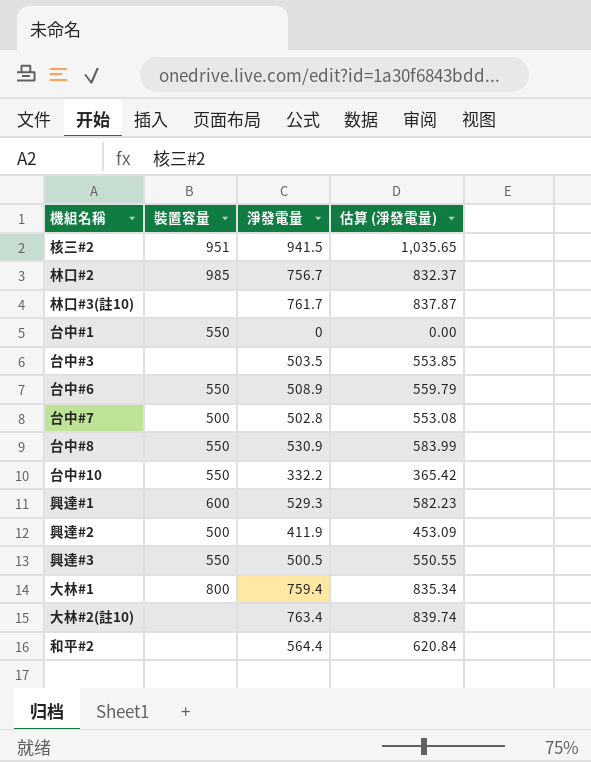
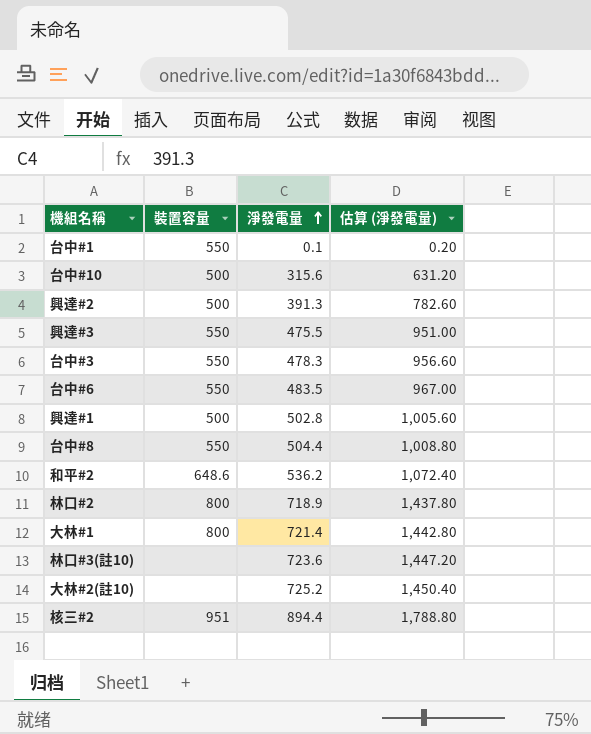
row order: none -> 淨發電量 ascending
column 估算 (淨發電量) | formula: [淨發電量] * 1.1 -> [淨發電量] * 2
row 台中#7: 500 | 502.8 | 553.08 -> none
台中#1 | 淨發電量: 0 -> 0.1
台中#10 | 裝置容量: 550 -> 500
台中#10 | 淨發電量: 332.2 -> 315.6
興達#2 | 淨發電量: 411.9 -> 391.3
興達#3 | 淨發電量: 500.5 -> 475.5
台中#3 | 裝置容量: none -> 550
台中#3 | 淨發電量: 503.5 -> 478.3
台中#6 | 淨發電量: 508.9 -> 483.5
興達#1 | 裝置容量: 600 -> 500
興達#1 | 淨發電量: 529.3 -> 502.8
台中#8 | 淨發電量: 530.9 -> 504.4
和平#2 | 裝置容量: none -> 648.6
和平#2 | 淨發電量: 564.4 -> 536.2
林口#2 | 裝置容量: 985 -> 800
林口#2 | 淨發電量: 756.7 -> 718.9
大林#1 | 淨發電量: 759.4 -> 721.4
林口#3(註10) | 淨發電量: 761.7 -> 723.6
大林#2(註10) | 淨發電量: 763.4 -> 725.2
核三#2 | 淨發電量: 941.5 -> 894.4

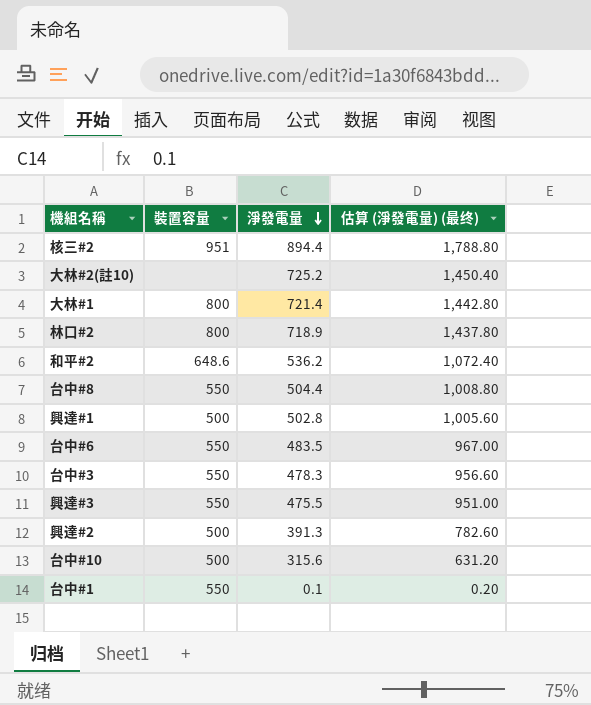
row order: 淨發電量 ascending -> 淨發電量 descending
column name: 估算 (淨發電量) -> 估算 (淨發電量) (最终)
row 林口#3(註10): none | 723.6 | 1,447.20 -> none

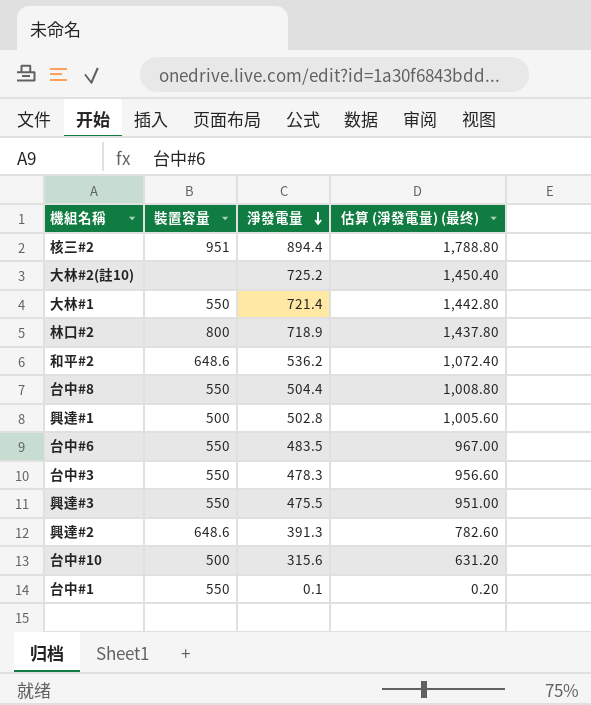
大林#1 | 裝置容量: 800 -> 550
興達#2 | 裝置容量: 500 -> 648.6

